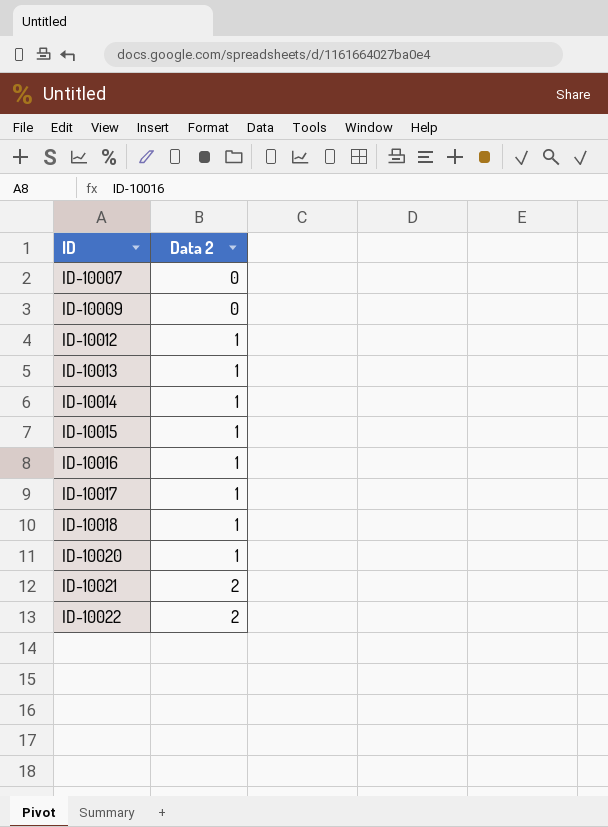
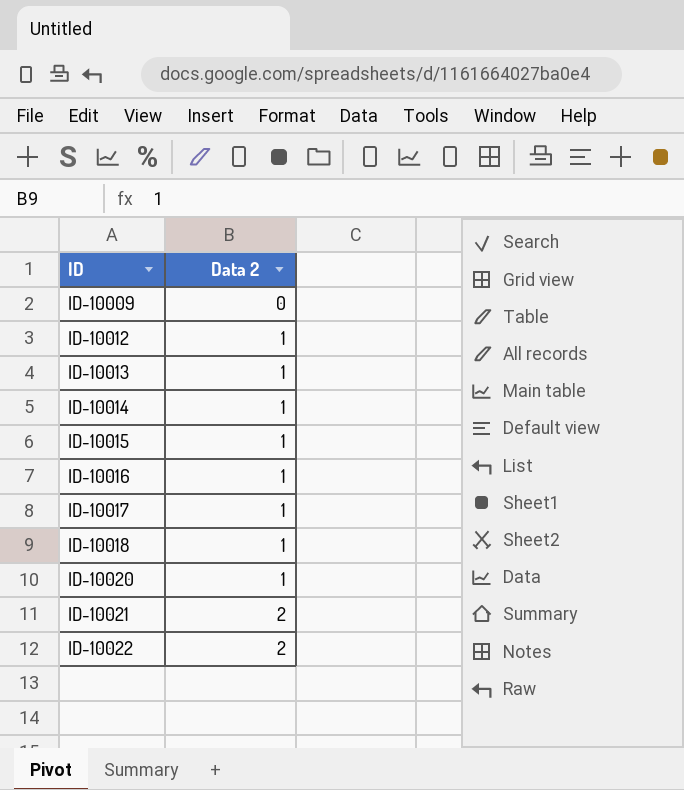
row ID-10007: 0 -> none

